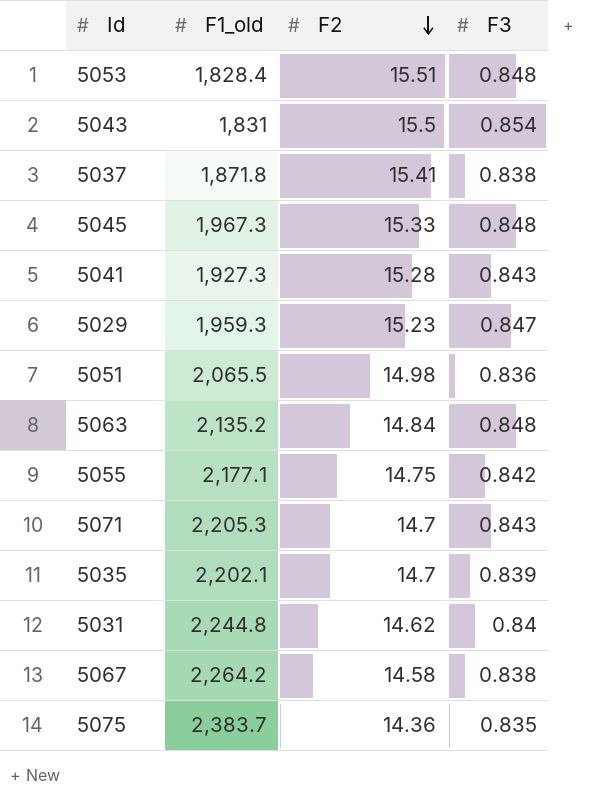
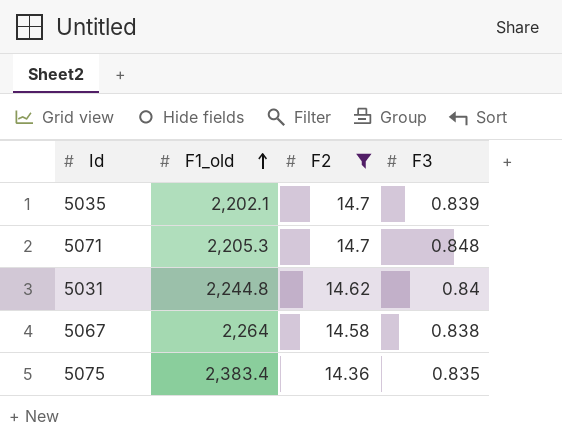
filter: none -> F2 <= 14.7
row order: F2 descending -> F1_old ascending
5071 | F3: 0.843 -> 0.848
5067 | F1_old: 2,264.2 -> 2,264
5075 | F1_old: 2,383.7 -> 2,383.4

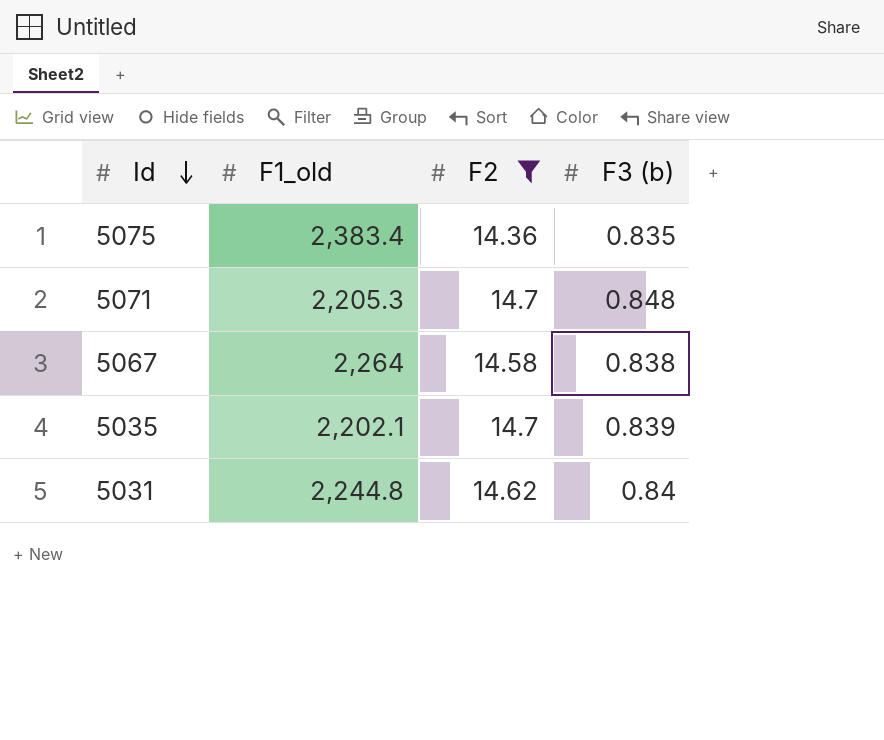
row order: F1_old ascending -> Id descending
column name: F3 -> F3 (b)

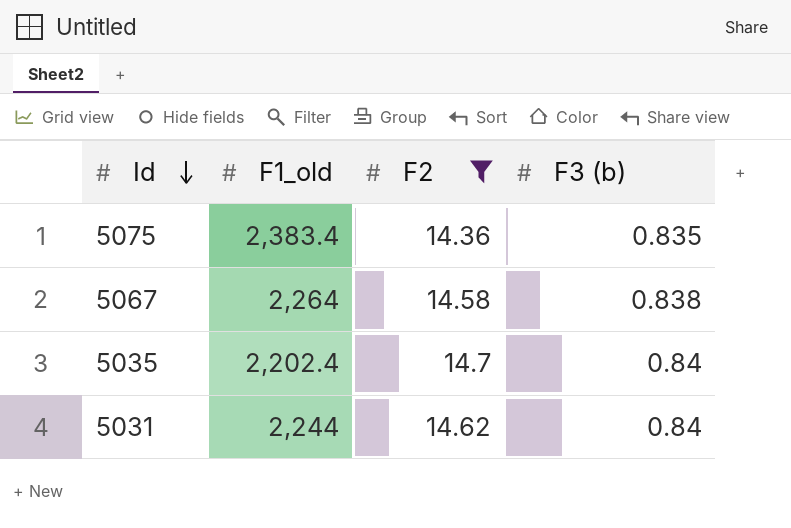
row 5071: 2,205.3 | 14.7 | 0.848 -> none
5035 | F1_old: 2,202.1 -> 2,202.4
5035 | F3 (b): 0.839 -> 0.84
5031 | F1_old: 2,244.8 -> 2,244

